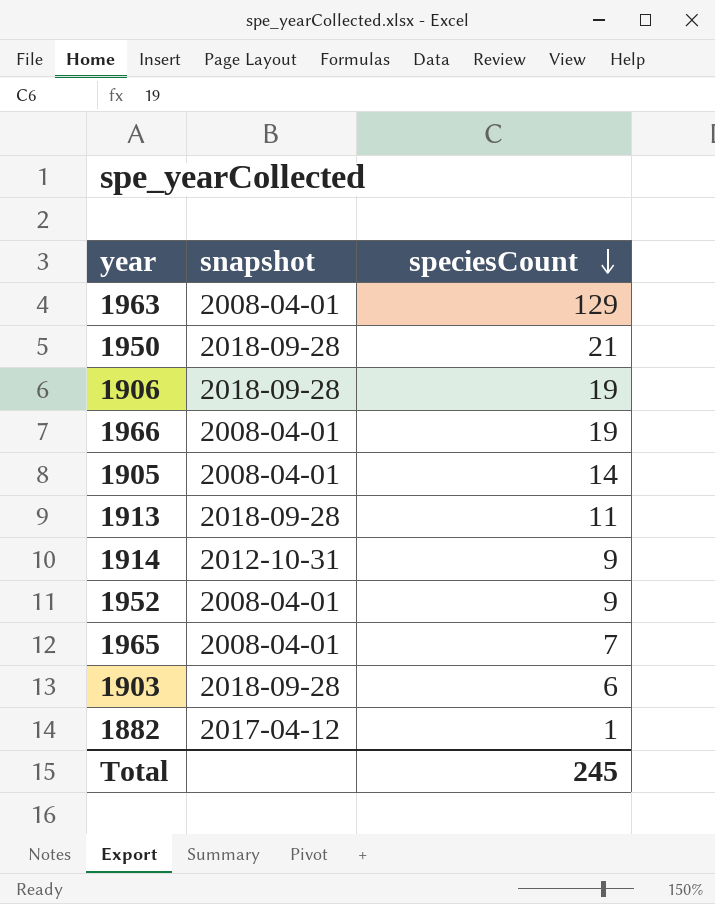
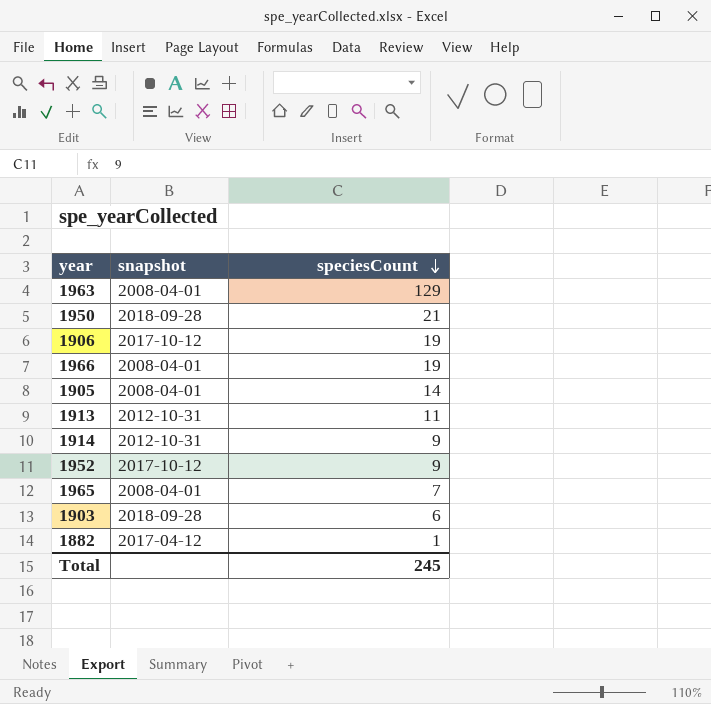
1906 | snapshot: 2018-09-28 -> 2017-10-12
1913 | snapshot: 2018-09-28 -> 2012-10-31
1952 | snapshot: 2008-04-01 -> 2017-10-12

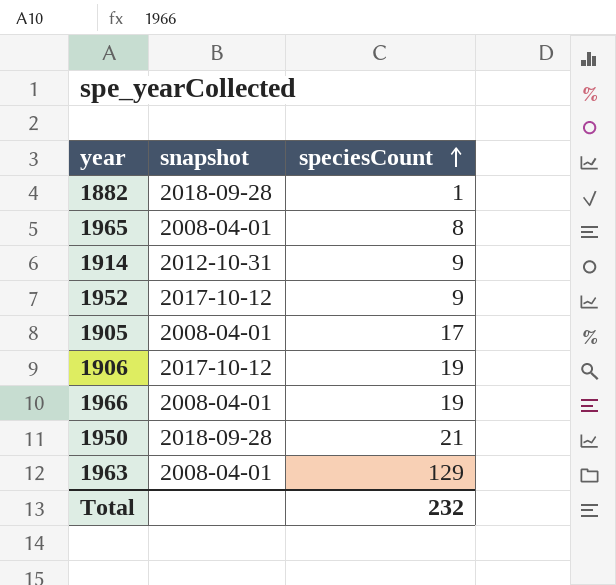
row order: speciesCount descending -> speciesCount ascending
row 1913: 2012-10-31 | 11 -> none
row 1903: 2018-09-28 | 6 -> none
1882 | snapshot: 2017-04-12 -> 2018-09-28
1965 | speciesCount: 7 -> 8
1905 | speciesCount: 14 -> 17
Total | speciesCount: 245 -> 232

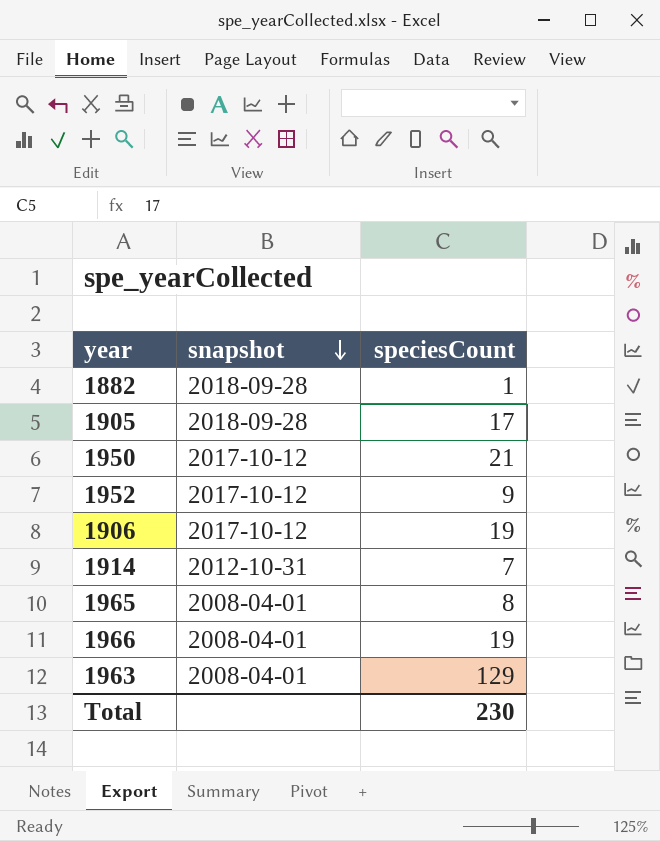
row order: speciesCount ascending -> snapshot descending
1905 | snapshot: 2008-04-01 -> 2018-09-28
1950 | snapshot: 2018-09-28 -> 2017-10-12
1914 | speciesCount: 9 -> 7
Total | speciesCount: 232 -> 230

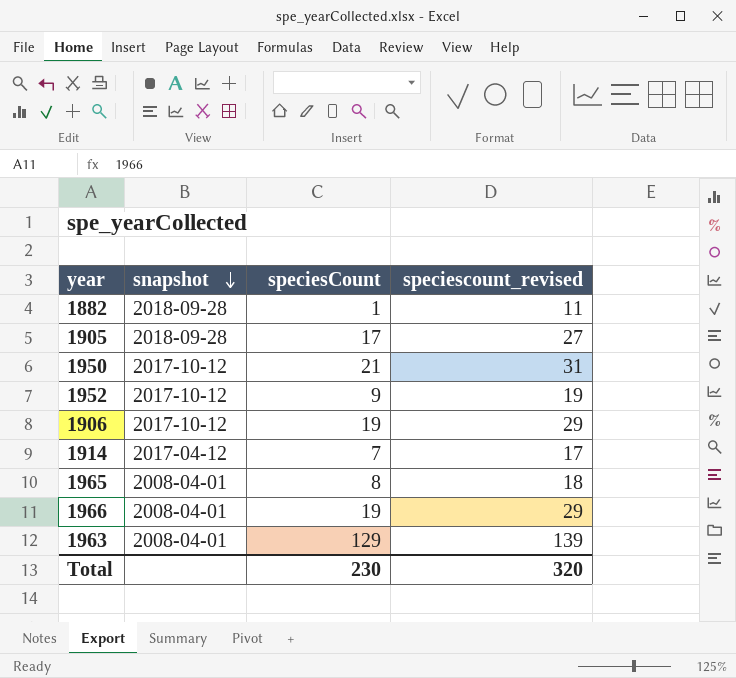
column speciescount_revised | formula: none -> [speciesCount] + 10
1914 | snapshot: 2012-10-31 -> 2017-04-12

